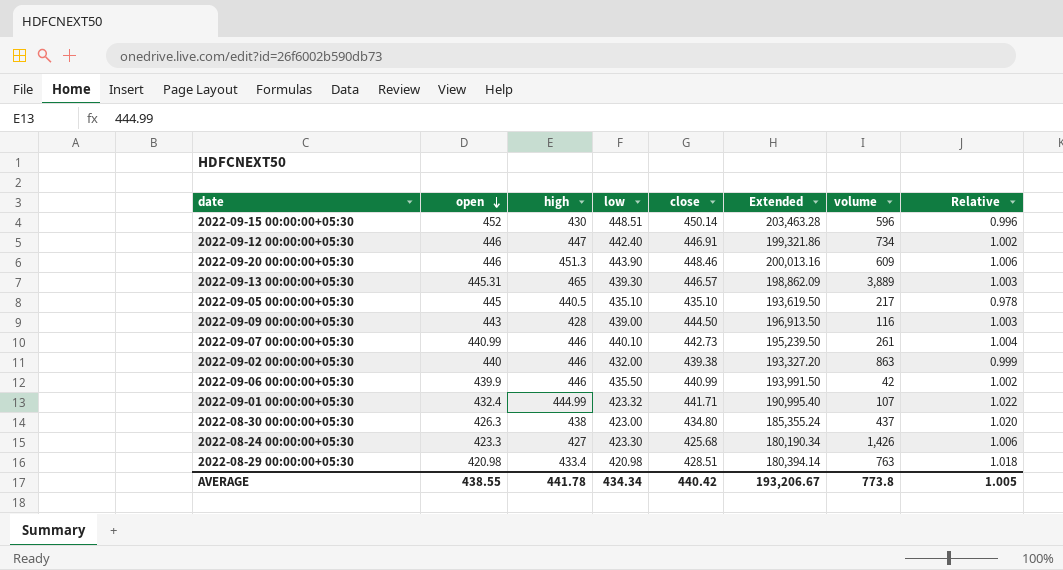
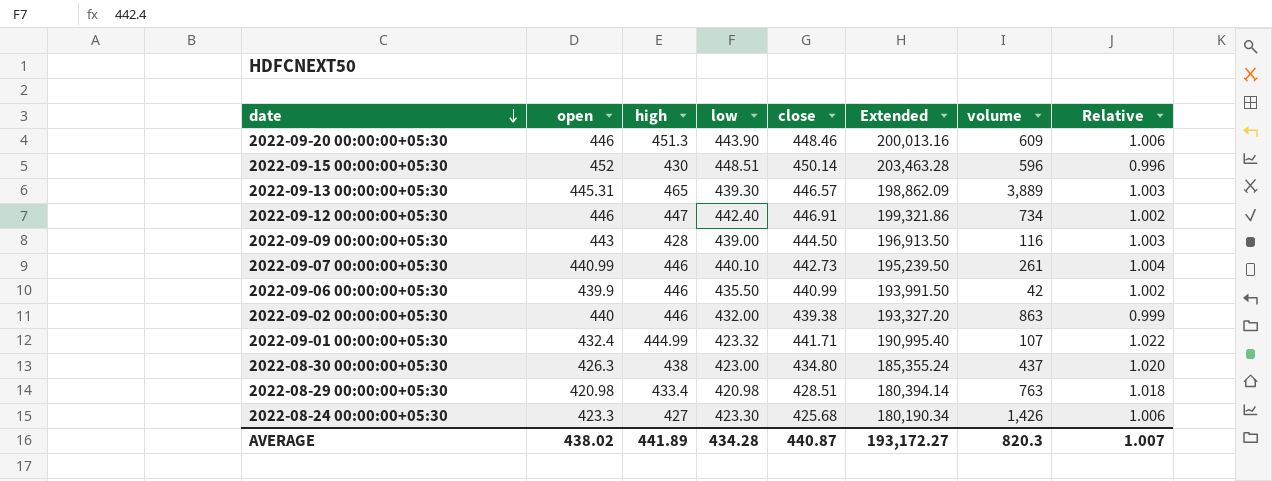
row order: open descending -> date descending
row 2022-09-05 00:00:00+05:30: 445 | 440.5 | 435.10 | 435.10 | 193,619.50 | 217 | 0.978 -> none
AVERAGE | open: 438.55 -> 438.02
AVERAGE | high: 441.78 -> 441.89
AVERAGE | low: 434.34 -> 434.28
AVERAGE | close: 440.42 -> 440.87
AVERAGE | Extended: 193,206.67 -> 193,172.27
AVERAGE | volume: 773.8 -> 820.3
AVERAGE | Relative: 1.005 -> 1.007

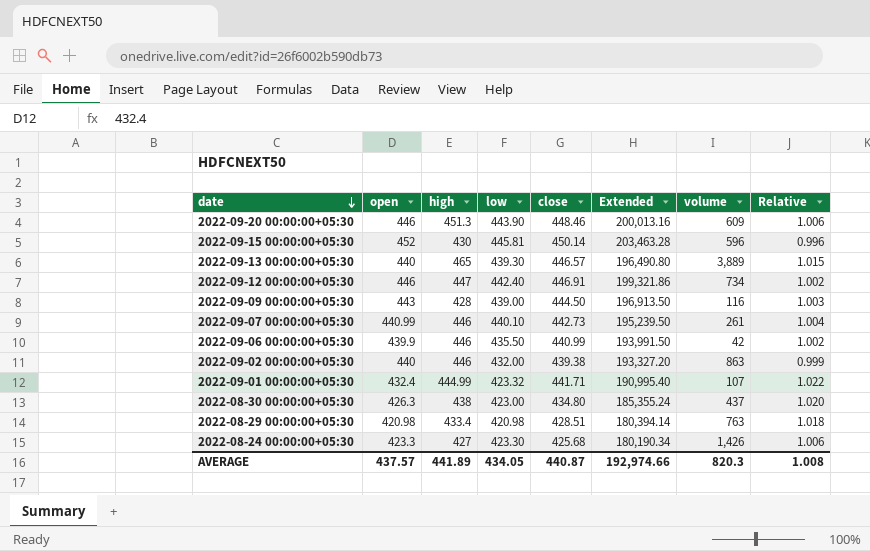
2022-09-15 00:00:00+05:30 | low: 448.51 -> 445.81
2022-09-13 00:00:00+05:30 | open: 445.31 -> 440
2022-09-13 00:00:00+05:30 | Extended: 198,862.09 -> 196,490.80
2022-09-13 00:00:00+05:30 | Relative: 1.003 -> 1.015
AVERAGE | open: 438.02 -> 437.57
AVERAGE | low: 434.28 -> 434.05
AVERAGE | Extended: 193,172.27 -> 192,974.66
AVERAGE | Relative: 1.007 -> 1.008

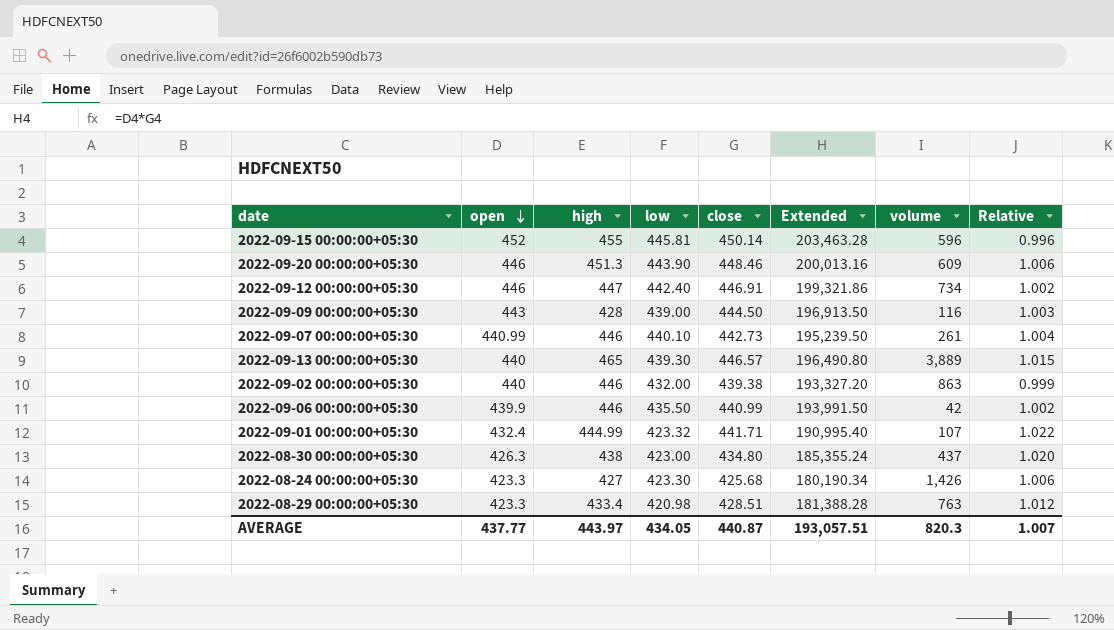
row order: date descending -> open descending
2022-09-15 00:00:00+05:30 | high: 430 -> 455
2022-08-29 00:00:00+05:30 | open: 420.98 -> 423.3
2022-08-29 00:00:00+05:30 | Extended: 180,394.14 -> 181,388.28
2022-08-29 00:00:00+05:30 | Relative: 1.018 -> 1.012
AVERAGE | open: 437.57 -> 437.77
AVERAGE | high: 441.89 -> 443.97
AVERAGE | Extended: 192,974.66 -> 193,057.51
AVERAGE | Relative: 1.008 -> 1.007

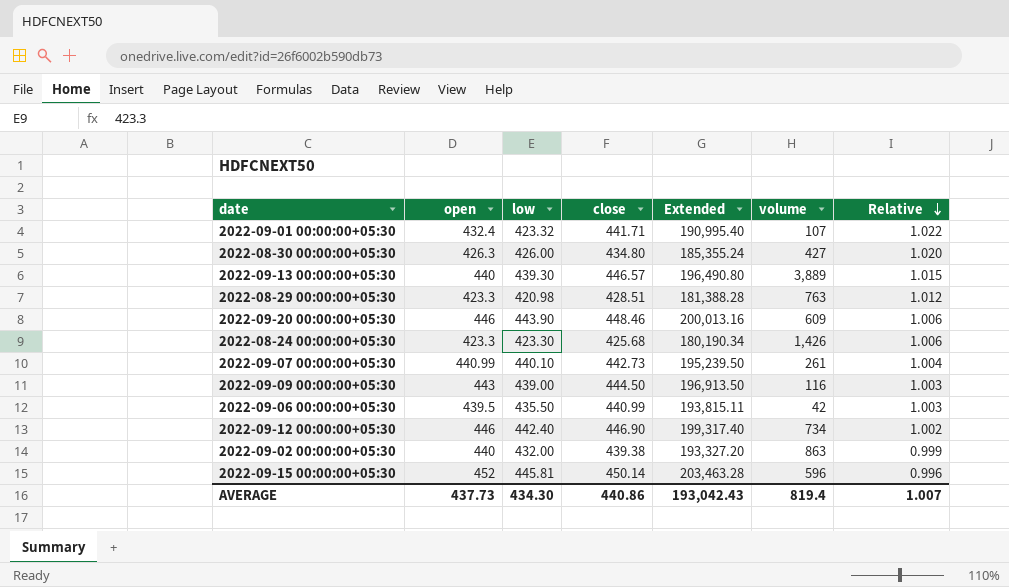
row order: open descending -> Relative descending
column high | position: 3 -> none
2022-08-30 00:00:00+05:30 | low: 423.00 -> 426.00
2022-08-30 00:00:00+05:30 | volume: 437 -> 427
2022-09-06 00:00:00+05:30 | open: 439.9 -> 439.5
2022-09-06 00:00:00+05:30 | Extended: 193,991.50 -> 193,815.11
2022-09-06 00:00:00+05:30 | Relative: 1.002 -> 1.003
2022-09-12 00:00:00+05:30 | close: 446.91 -> 446.90
2022-09-12 00:00:00+05:30 | Extended: 199,321.86 -> 199,317.40
AVERAGE | open: 437.77 -> 437.73
AVERAGE | low: 434.05 -> 434.30
AVERAGE | close: 440.87 -> 440.86
AVERAGE | Extended: 193,057.51 -> 193,042.43
AVERAGE | volume: 820.3 -> 819.4

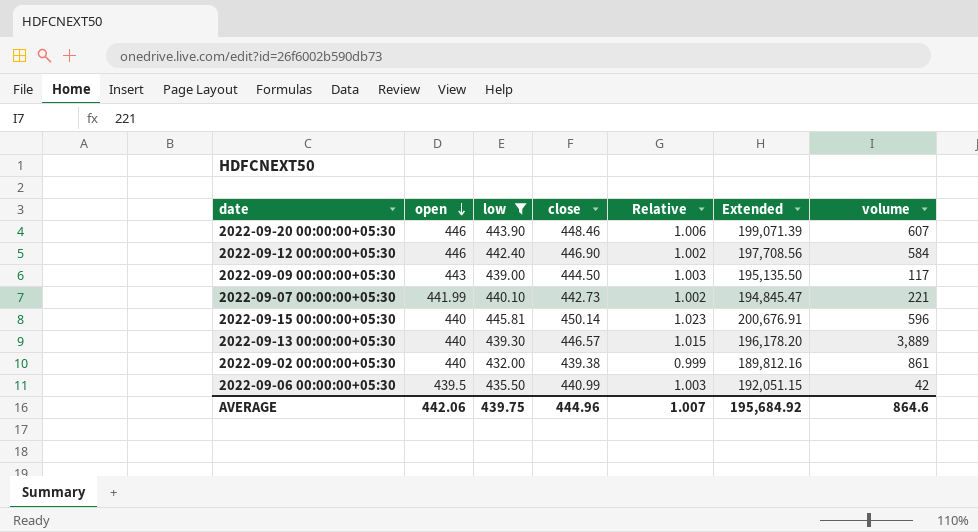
filter: none -> low >= 432.00
row order: Relative descending -> open descending
column Relative | position: 7 -> 5
column Extended | formula: [open] * [close] -> [low] * [close]
2022-09-20 00:00:00+05:30 | volume: 609 -> 607
2022-09-12 00:00:00+05:30 | volume: 734 -> 584
2022-09-09 00:00:00+05:30 | volume: 116 -> 117
2022-09-07 00:00:00+05:30 | open: 440.99 -> 441.99
2022-09-07 00:00:00+05:30 | Relative: 1.004 -> 1.002
2022-09-07 00:00:00+05:30 | volume: 261 -> 221
2022-09-15 00:00:00+05:30 | open: 452 -> 440
2022-09-15 00:00:00+05:30 | Relative: 0.996 -> 1.023
2022-09-02 00:00:00+05:30 | volume: 863 -> 861
AVERAGE | open: 437.73 -> 442.06
AVERAGE | low: 434.30 -> 439.75
AVERAGE | close: 440.86 -> 444.96
AVERAGE | Extended: 193,042.43 -> 195,684.92
AVERAGE | volume: 819.4 -> 864.6

